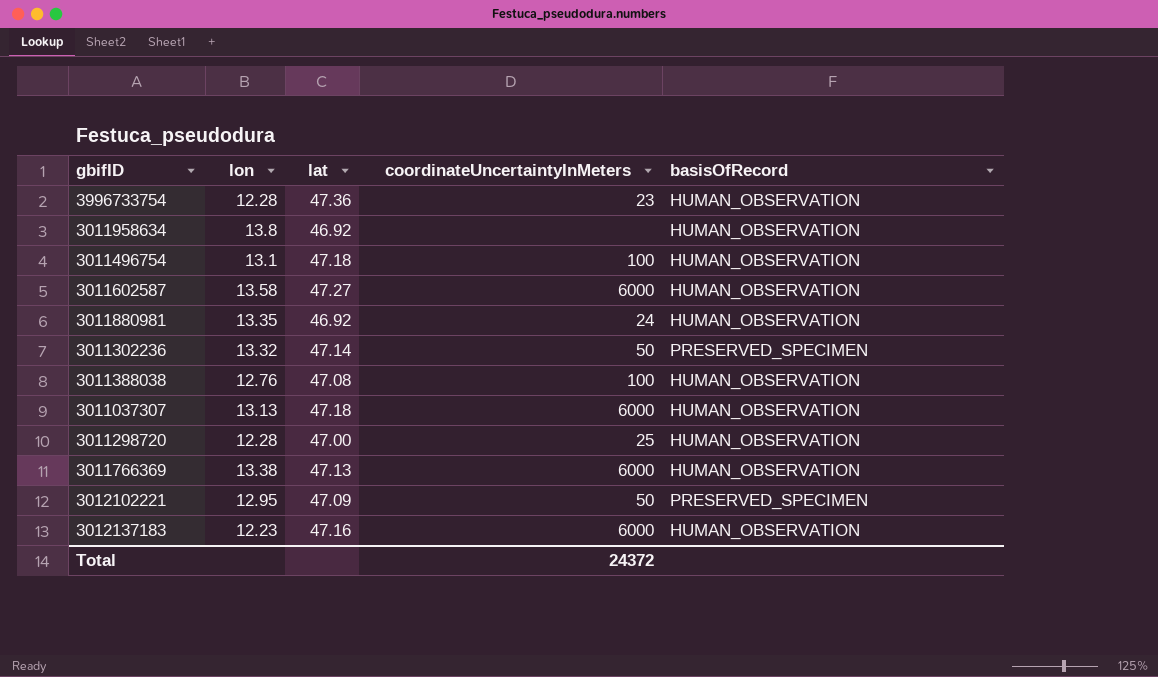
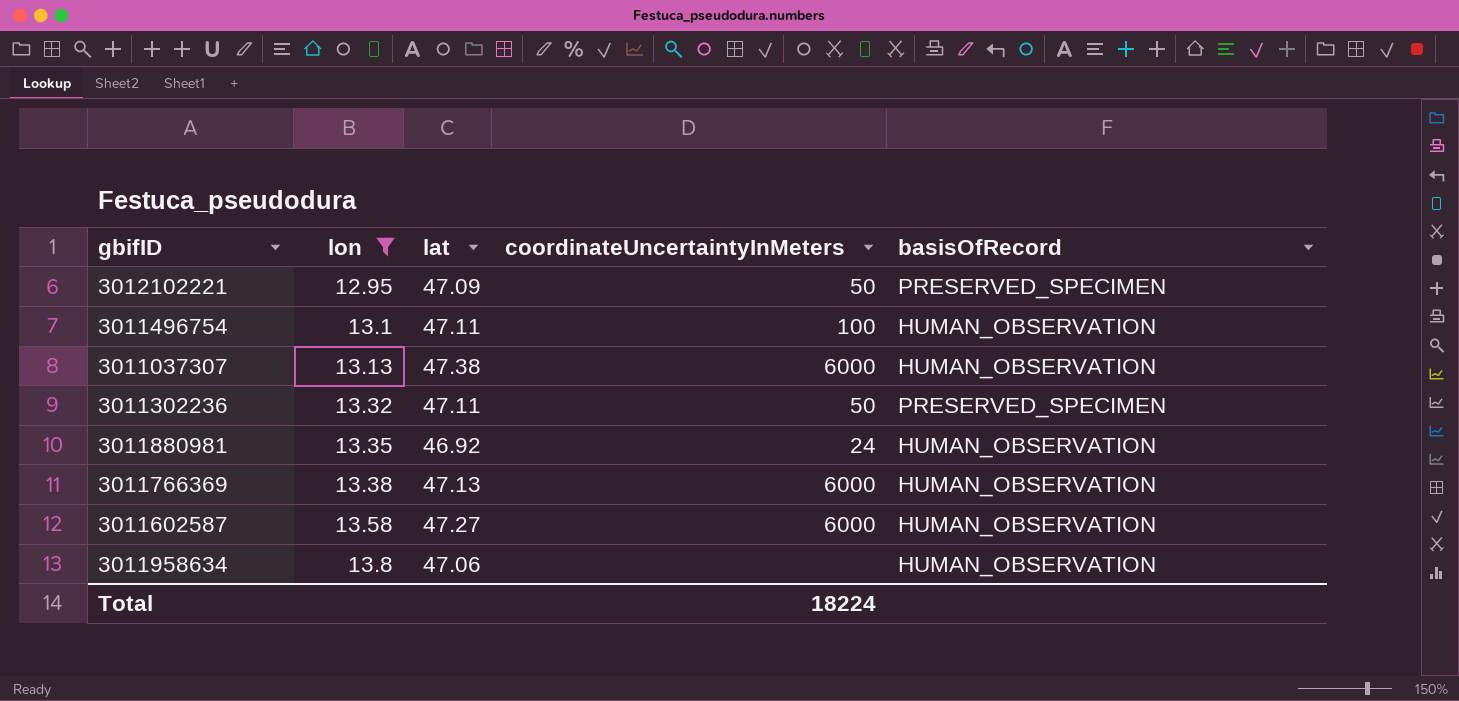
filter: none -> lon >= 12.95
row order: none -> lon ascending
3011496754 | lat: 47.18 -> 47.11
3011037307 | lat: 47.18 -> 47.38
3011302236 | lat: 47.14 -> 47.11
3011958634 | lat: 46.92 -> 47.06
Total | coordinateUncertaintyInMeters: 24372 -> 18224

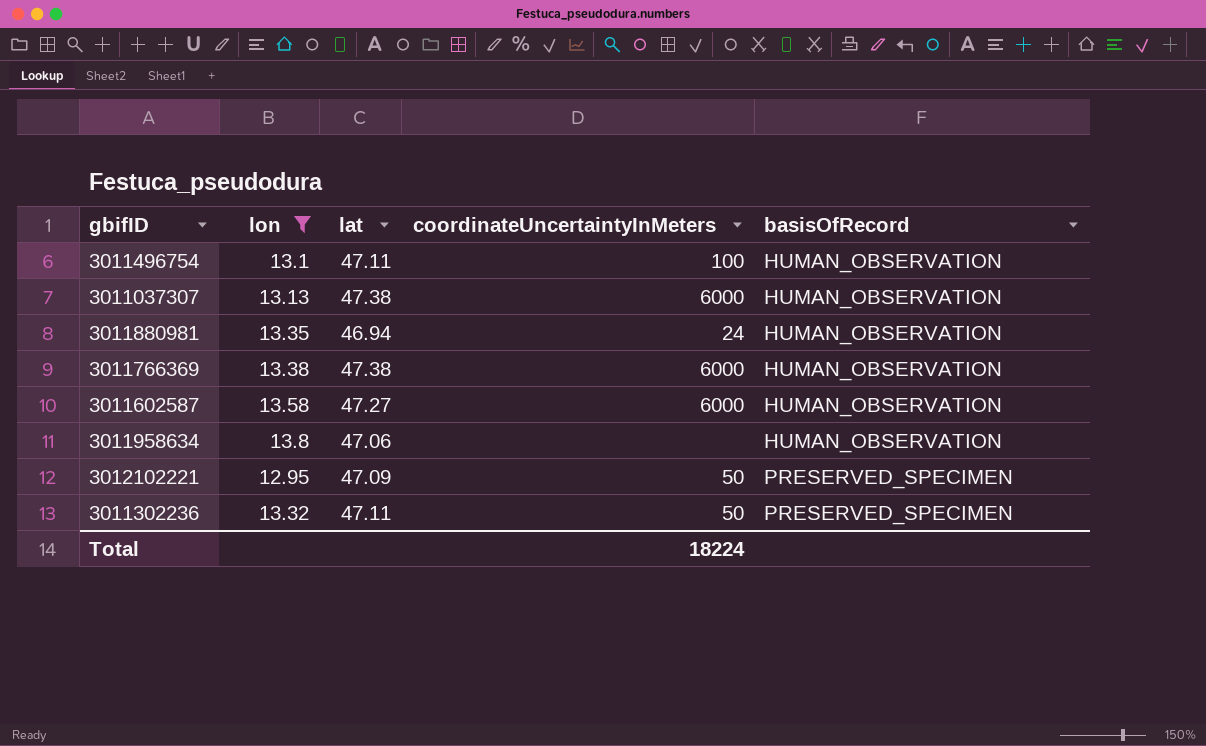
row order: lon ascending -> basisOfRecord ascending
3011880981 | lat: 46.92 -> 46.94
3011766369 | lat: 47.13 -> 47.38

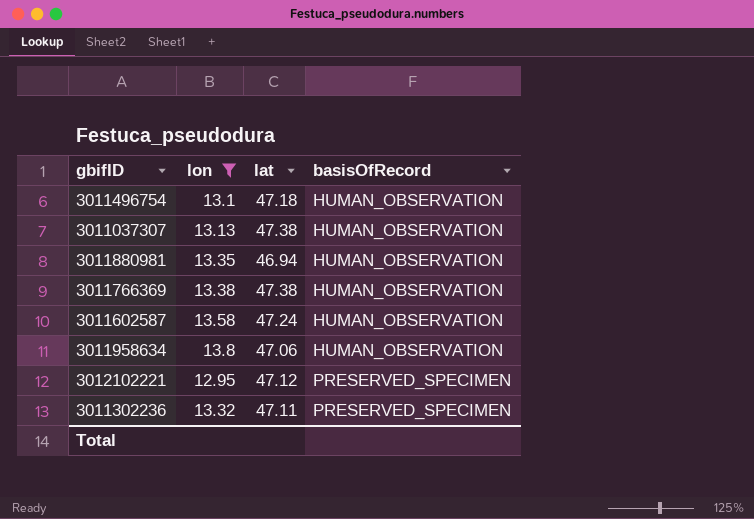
column coordinateUncertaintyInMeters | position: 4 -> none
3011496754 | lat: 47.11 -> 47.18
3011602587 | lat: 47.27 -> 47.24
3012102221 | lat: 47.09 -> 47.12

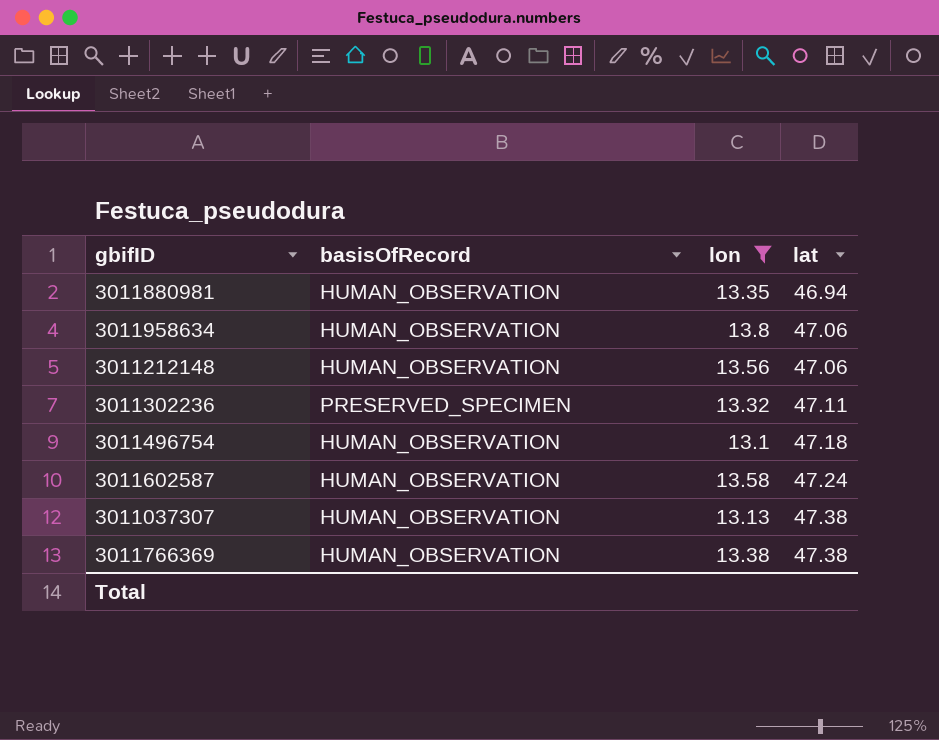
row order: basisOfRecord ascending -> lat ascending
column basisOfRecord | position: 4 -> 2
row 3012102221: 12.95 | 47.12 | PRESERVED_SPECIMEN -> none
row 3011212148: none -> HUMAN_OBSERVATION | 13.56 | 47.06

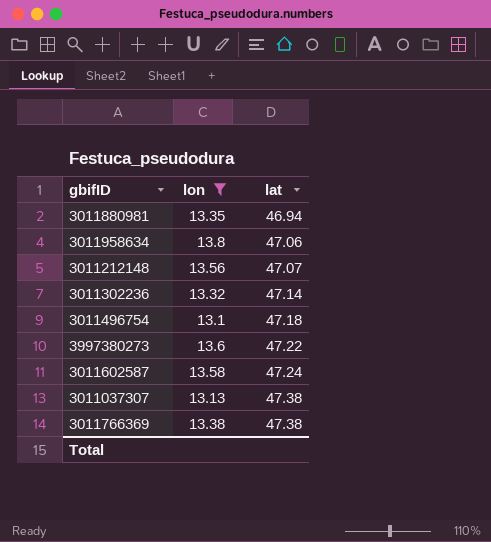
column basisOfRecord | position: 2 -> none
3011212148 | lat: 47.06 -> 47.07
3011302236 | lat: 47.11 -> 47.14
row 3997380273: none -> 13.6 | 47.22

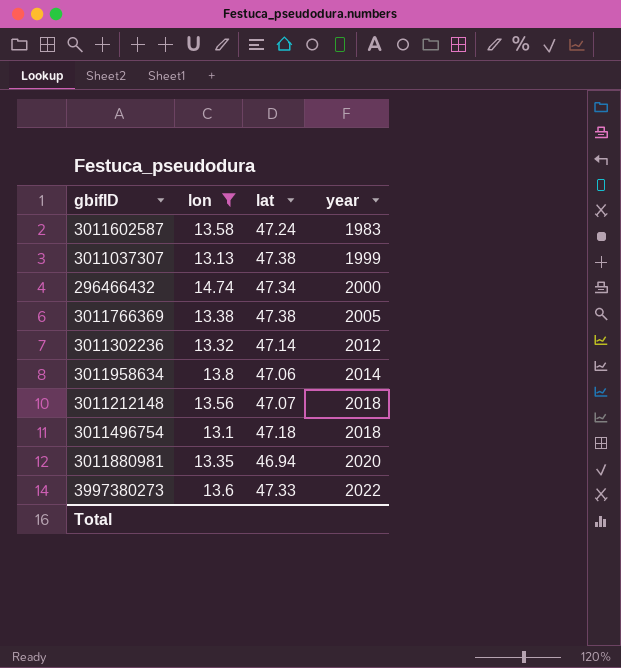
row order: lat ascending -> year ascending
column year | position: none -> 4
row 296466432: none -> 14.74 | 47.34 | 2000
3997380273 | lat: 47.22 -> 47.33

